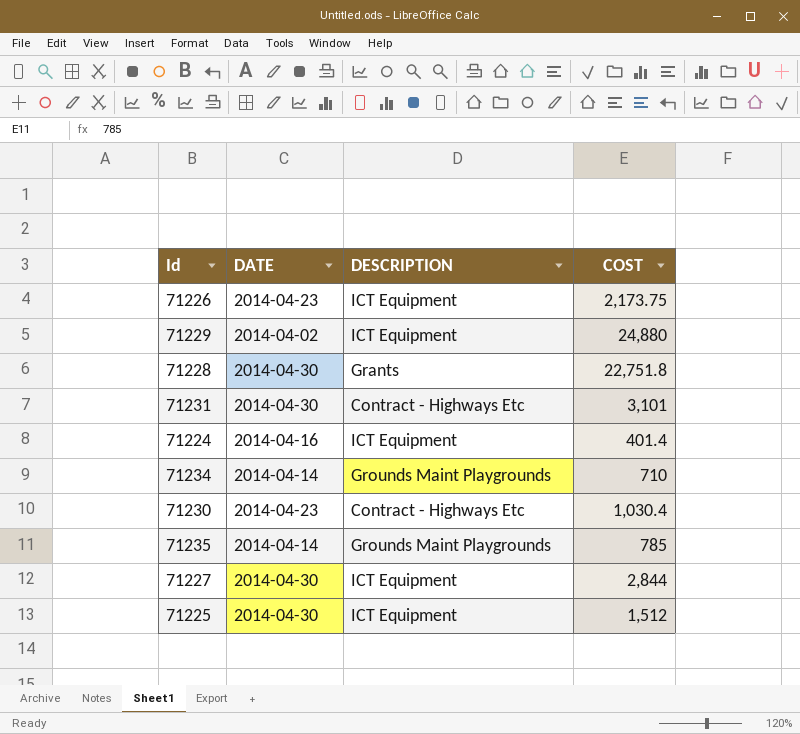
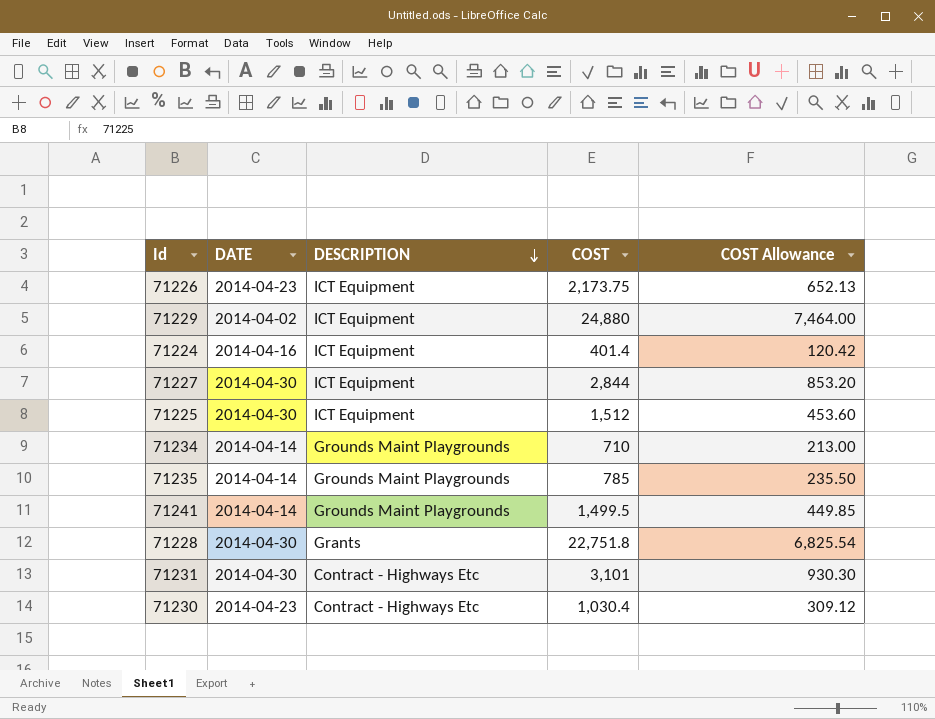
row order: none -> DESCRIPTION descending
column COST Allowance | formula: none -> [COST] * 0.3
row 71241: none -> 2014-04-14 | Grounds Maint Playgrounds | 1,499.5 | 449.85

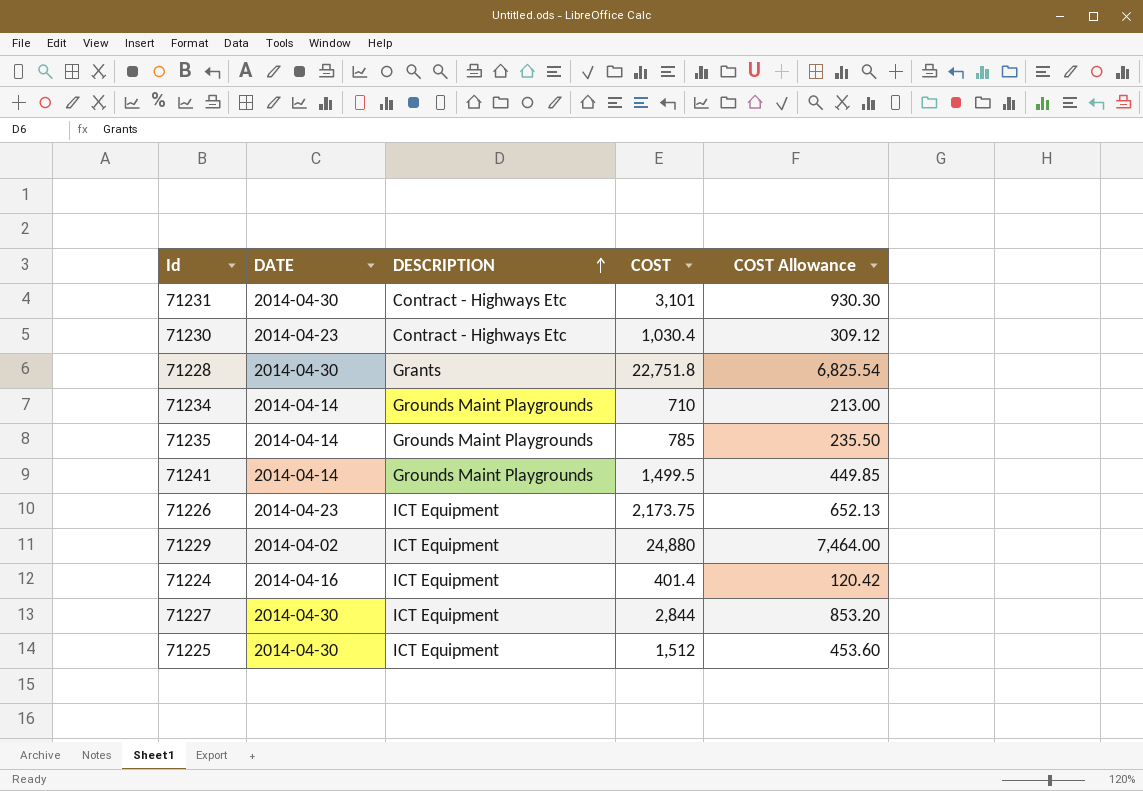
row order: DESCRIPTION descending -> DESCRIPTION ascending

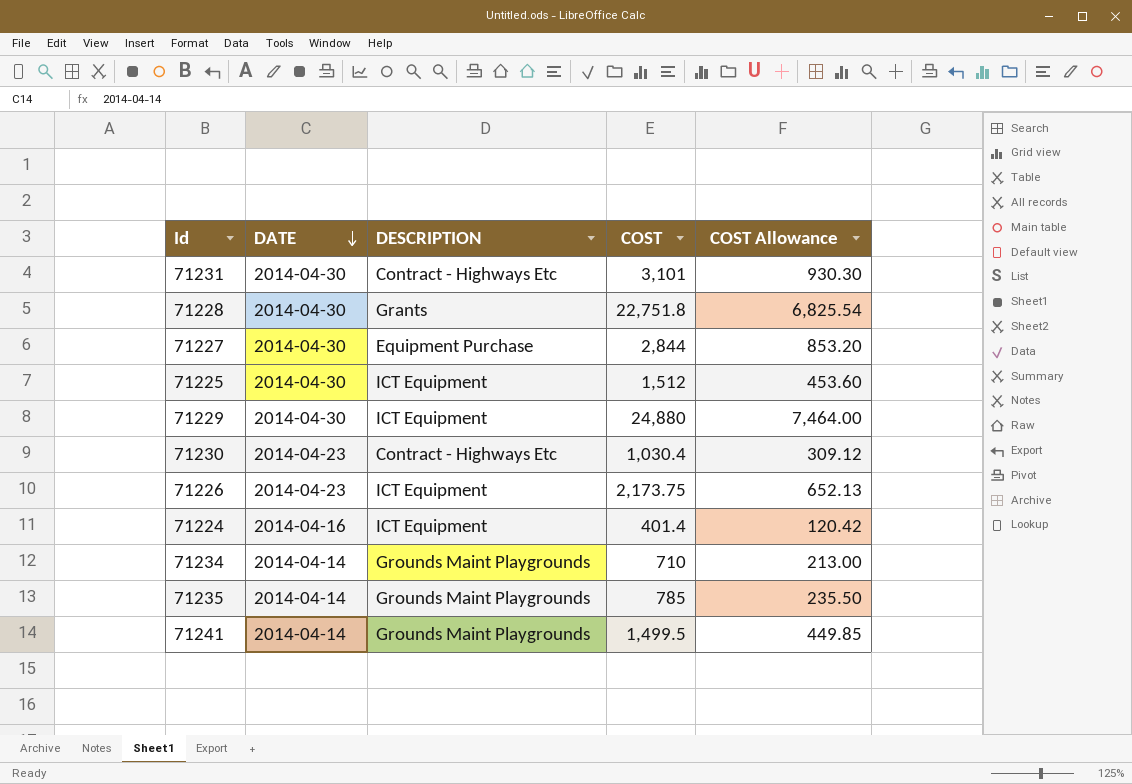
row order: DESCRIPTION ascending -> DATE descending
71227 | DESCRIPTION: ICT Equipment -> Equipment Purchase
71229 | DATE: 2014-04-02 -> 2014-04-30

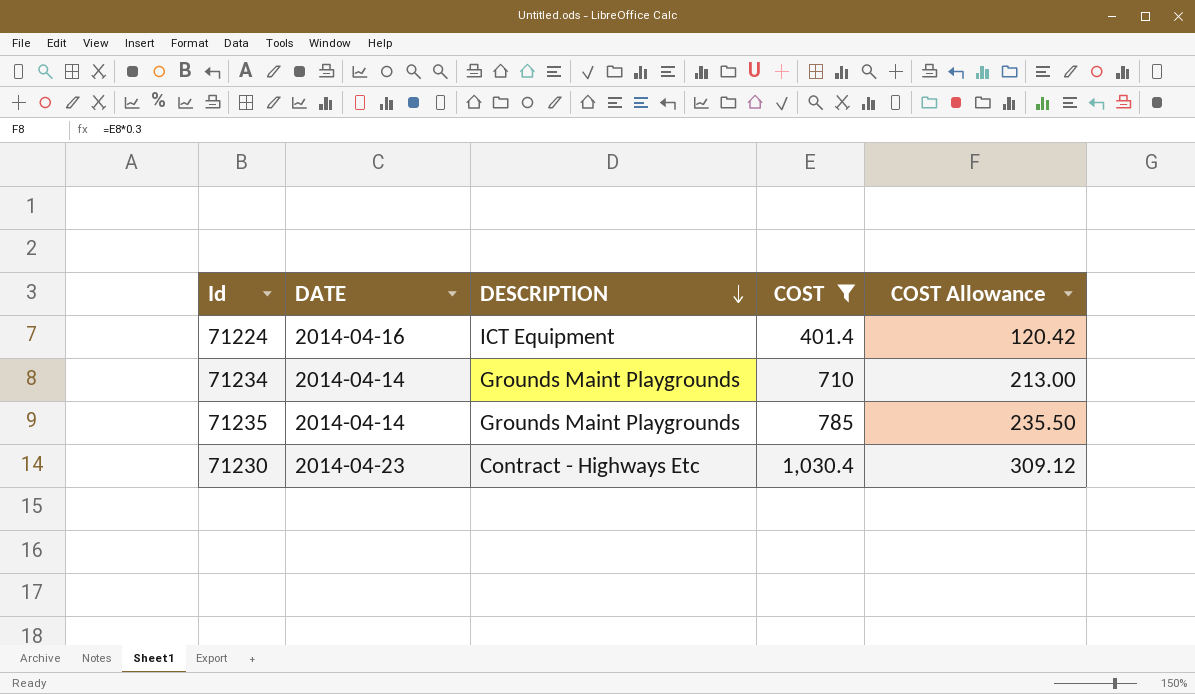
filter: none -> COST <= 1,030.4
row order: DATE descending -> DESCRIPTION descending

